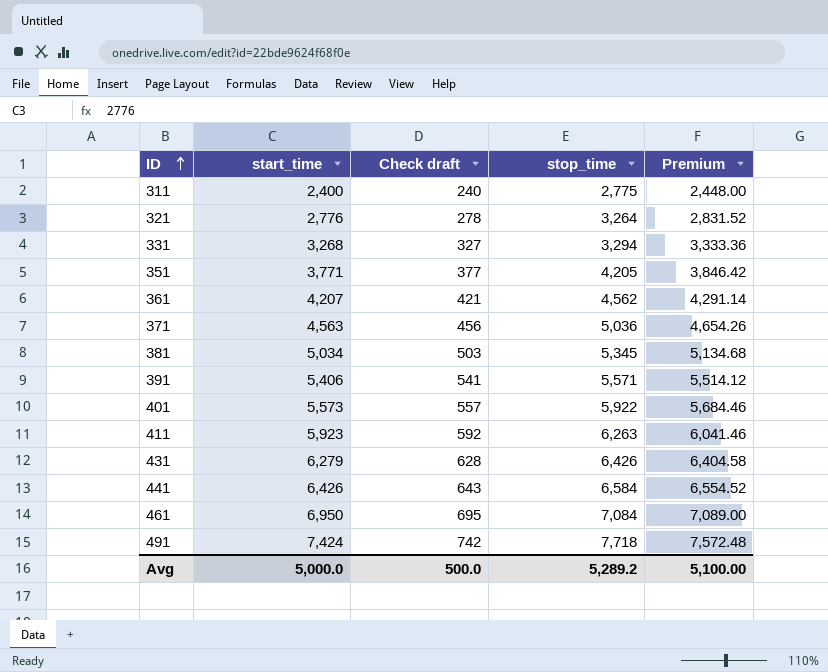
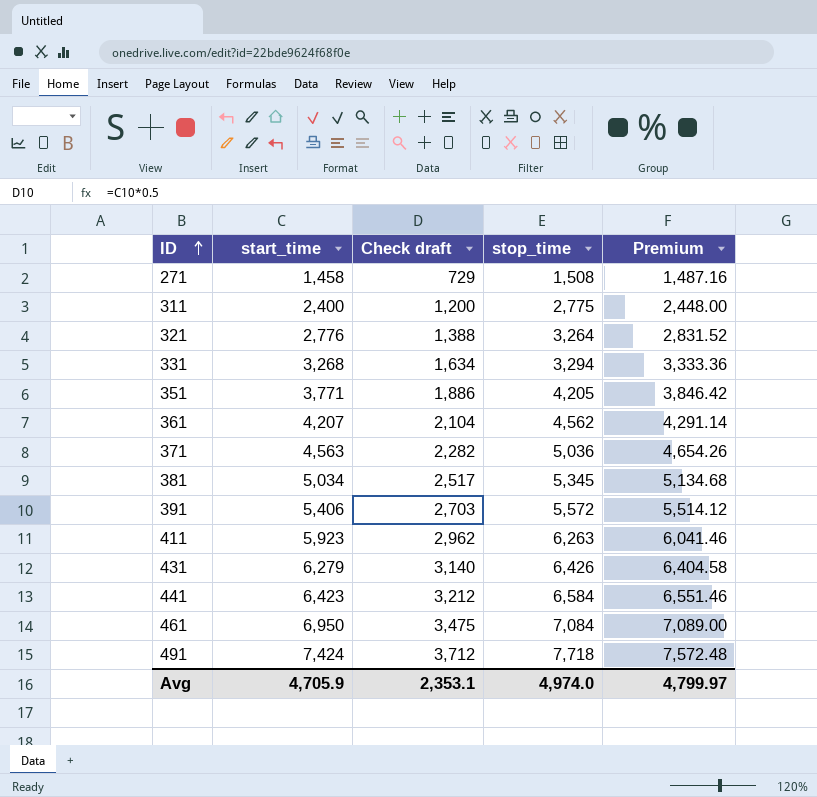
column Check draft | formula: [start_time] * 0.1 -> [start_time] * 0.5
row 401: 5,573 | 557 | 5,922 | 5,684.46 -> none
row 271: none -> 1,458 | 729 | 1,508 | 1,487.16
391 | stop_time: 5,571 -> 5,572
441 | start_time: 6,426 -> 6,423
441 | Premium: 6,554.52 -> 6,551.46
Avg | start_time: 5,000.0 -> 4,705.9
Avg | Check draft: 500.0 -> 2,353.1
Avg | stop_time: 5,289.2 -> 4,974.0
Avg | Premium: 5,100.00 -> 4,799.97

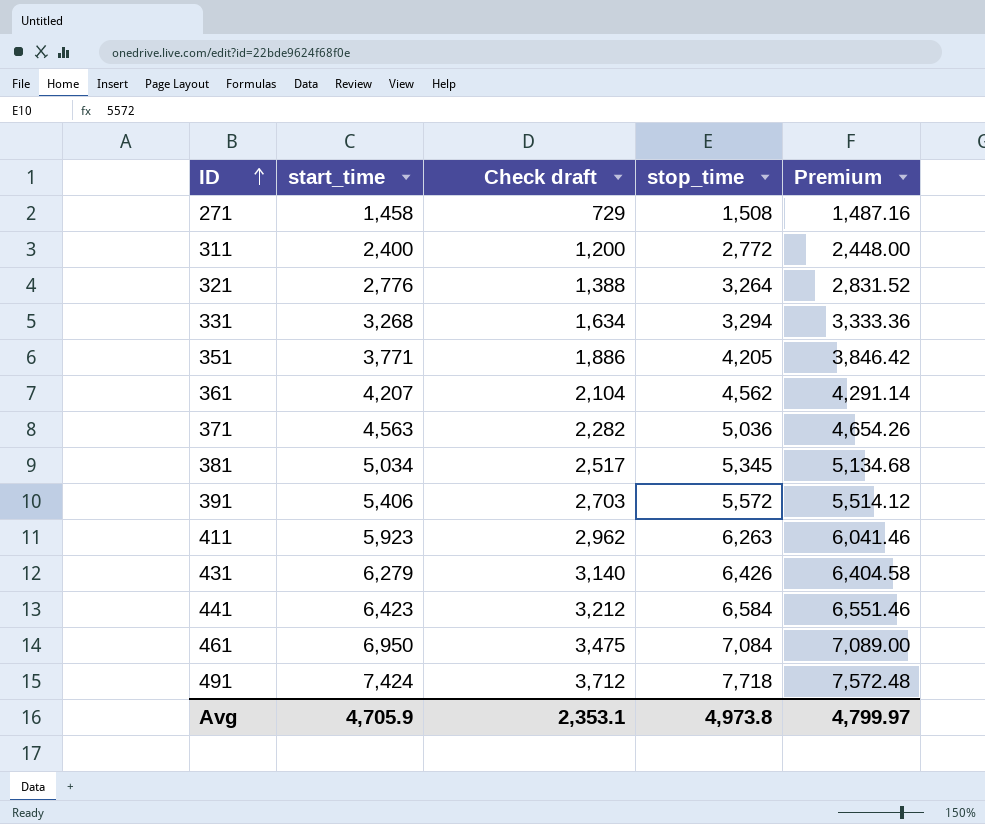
311 | stop_time: 2,775 -> 2,772
Avg | stop_time: 4,974.0 -> 4,973.8

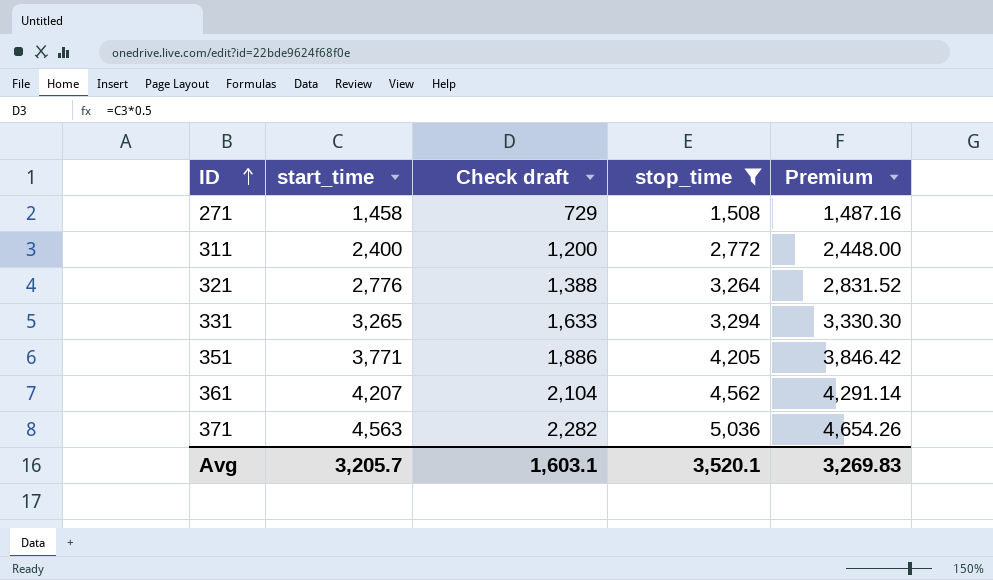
filter: none -> stop_time <= 5,036
331 | start_time: 3,268 -> 3,265
331 | Check draft: 1,634 -> 1,633
331 | Premium: 3,333.36 -> 3,330.30
Avg | start_time: 4,705.9 -> 3,205.7
Avg | Check draft: 2,353.1 -> 1,603.1
Avg | stop_time: 4,973.8 -> 3,520.1
Avg | Premium: 4,799.97 -> 3,269.83

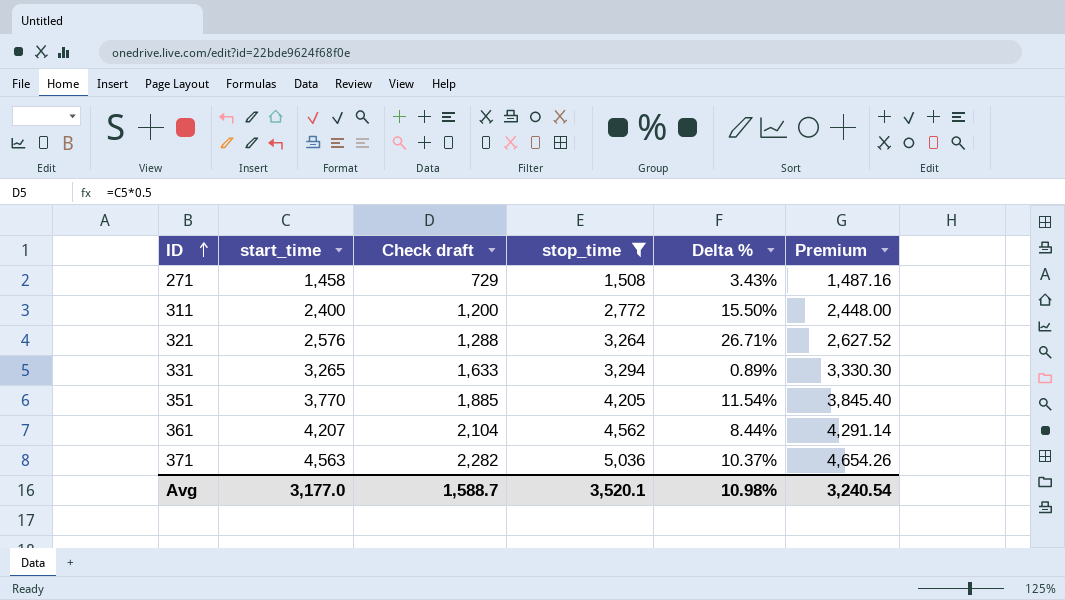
column Delta % | formula: none -> ([stop_time] - [start_time]) / [start_time]
321 | start_time: 2,776 -> 2,576
321 | Check draft: 1,388 -> 1,288
321 | Premium: 2,831.52 -> 2,627.52
351 | start_time: 3,771 -> 3,770
351 | Check draft: 1,886 -> 1,885
351 | Premium: 3,846.42 -> 3,845.40
Avg | start_time: 3,205.7 -> 3,177.0
Avg | Check draft: 1,603.1 -> 1,588.7
Avg | Premium: 3,269.83 -> 3,240.54

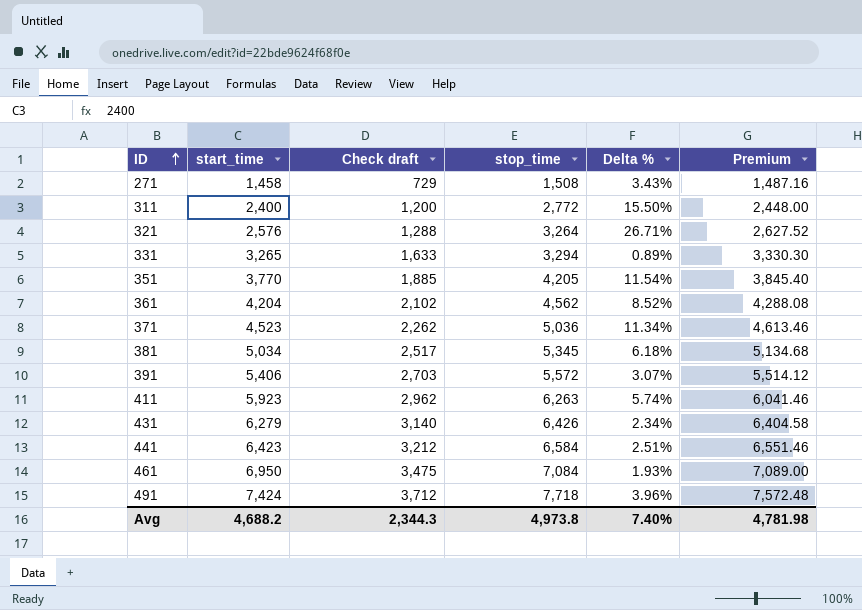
filter: stop_time <= 5,036 -> none
361 | start_time: 4,207 -> 4,204
361 | Check draft: 2,104 -> 2,102
361 | Delta %: 8.44% -> 8.52%
361 | Premium: 4,291.14 -> 4,288.08
371 | start_time: 4,563 -> 4,523
371 | Check draft: 2,282 -> 2,262
371 | Delta %: 10.37% -> 11.34%
371 | Premium: 4,654.26 -> 4,613.46
Avg | start_time: 3,177.0 -> 4,688.2
Avg | Check draft: 1,588.7 -> 2,344.3
Avg | stop_time: 3,520.1 -> 4,973.8
Avg | Delta %: 10.98% -> 7.40%
Avg | Premium: 3,240.54 -> 4,781.98

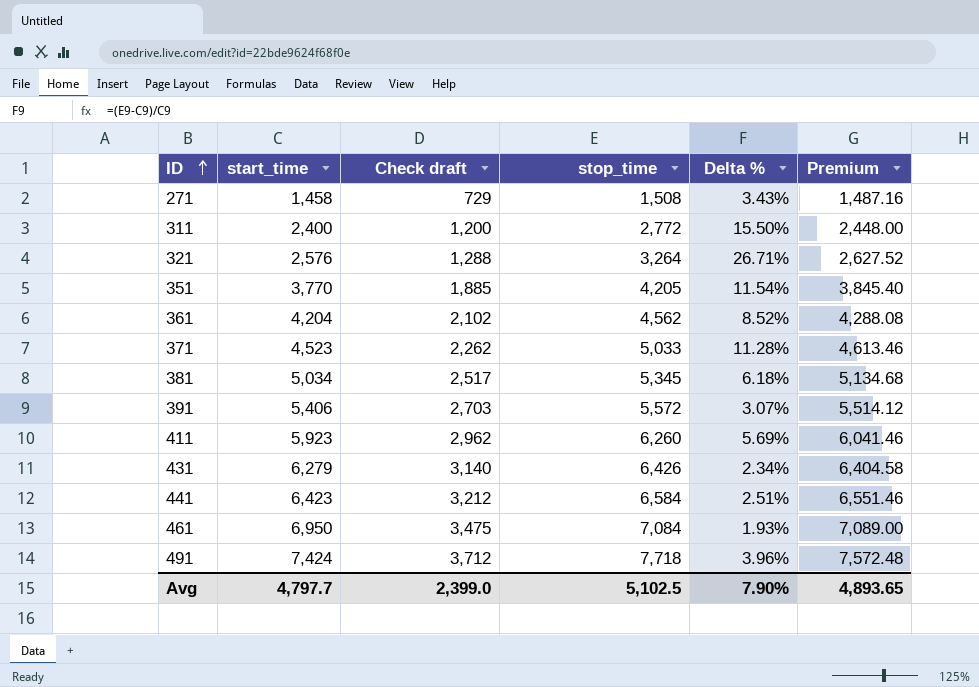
row 331: 3,265 | 1,633 | 3,294 | 0.89% | 3,330.30 -> none
371 | stop_time: 5,036 -> 5,033
371 | Delta %: 11.34% -> 11.28%
411 | stop_time: 6,263 -> 6,260
411 | Delta %: 5.74% -> 5.69%
Avg | start_time: 4,688.2 -> 4,797.7
Avg | Check draft: 2,344.3 -> 2,399.0
Avg | stop_time: 4,973.8 -> 5,102.5
Avg | Delta %: 7.40% -> 7.90%
Avg | Premium: 4,781.98 -> 4,893.65

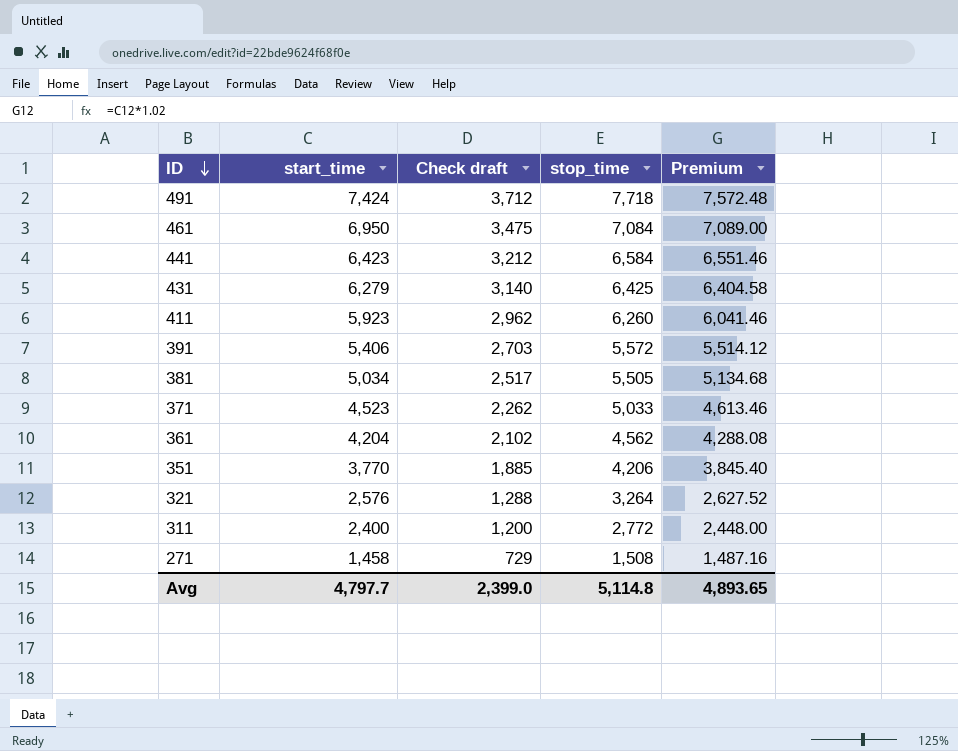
row order: ID ascending -> ID descending
column Delta % | formula: ([stop_time] - [start_time]) / [start_time] -> none
431 | stop_time: 6,426 -> 6,425
381 | stop_time: 5,345 -> 5,505
351 | stop_time: 4,205 -> 4,206
Avg | stop_time: 5,102.5 -> 5,114.8

